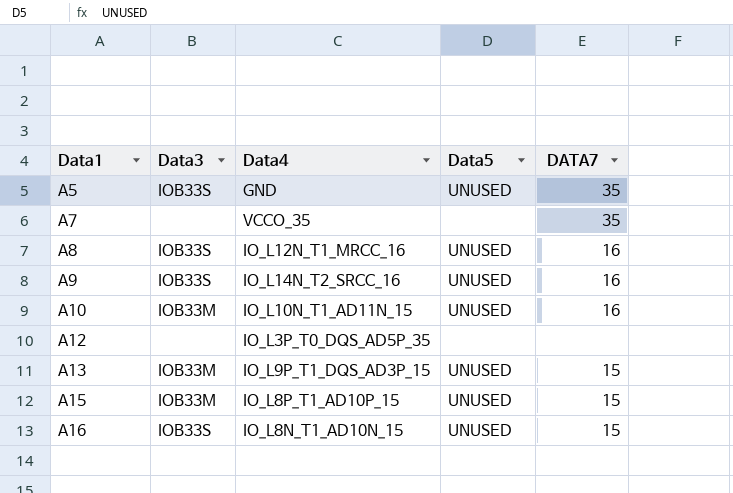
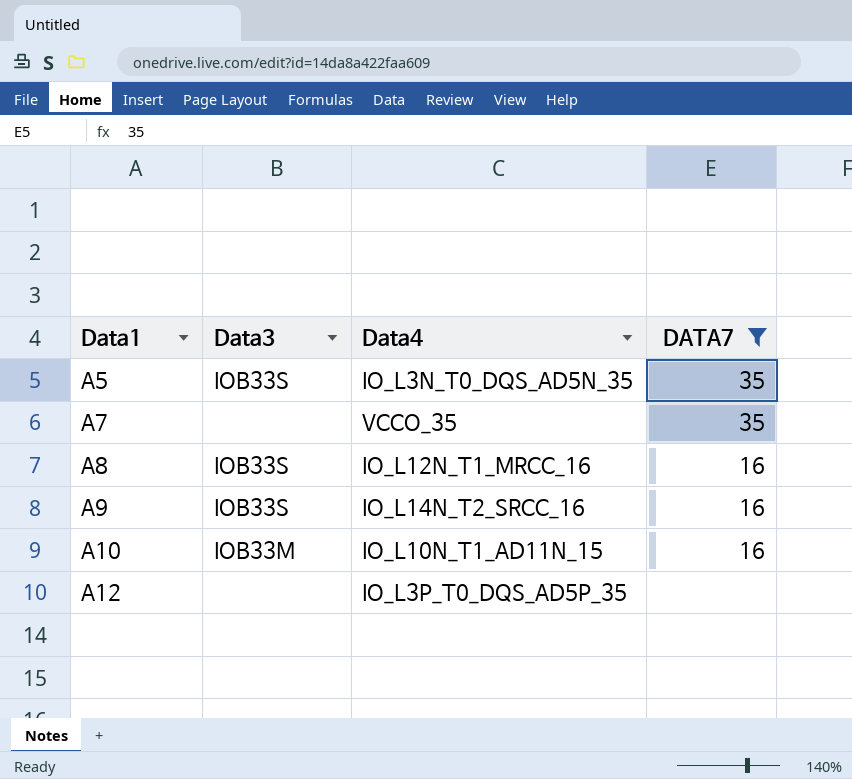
filter: none -> DATA7 != 15
column Data5 | position: 4 -> none
A5 | Data4: GND -> IO_L3N_T0_DQS_AD5N_35

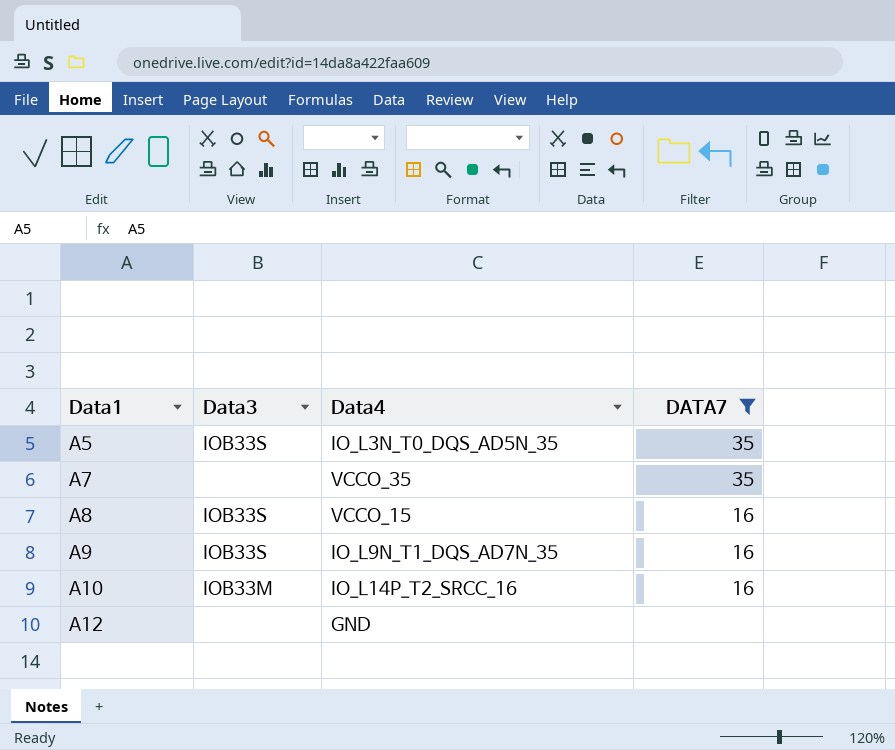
A8 | Data4: IO_L12N_T1_MRCC_16 -> VCCO_15
A9 | Data4: IO_L14N_T2_SRCC_16 -> IO_L9N_T1_DQS_AD7N_35
A10 | Data4: IO_L10N_T1_AD11N_15 -> IO_L14P_T2_SRCC_16
A12 | Data4: IO_L3P_T0_DQS_AD5P_35 -> GND

